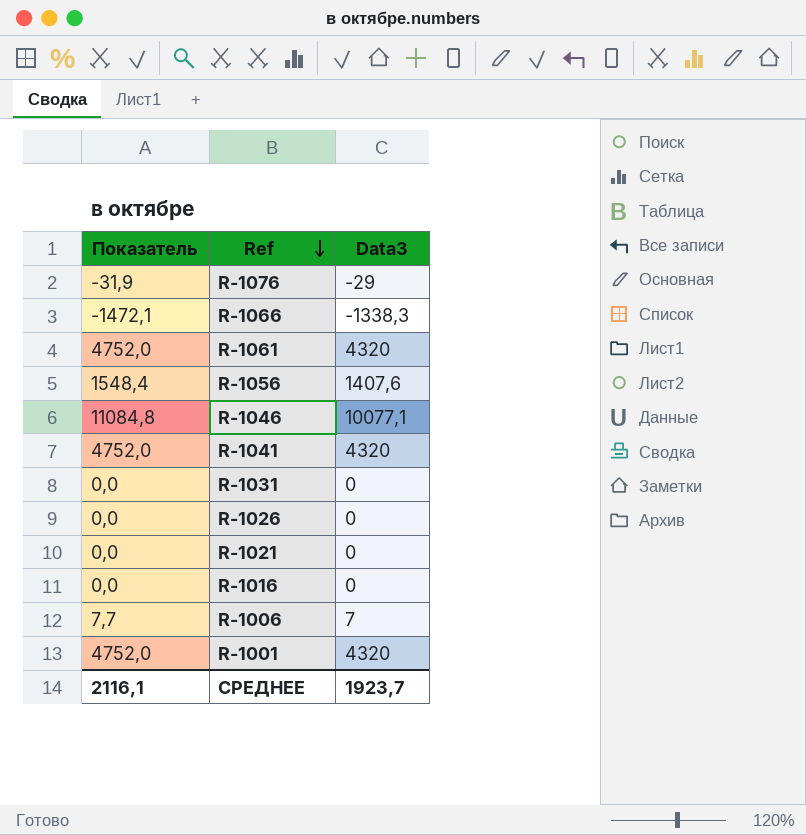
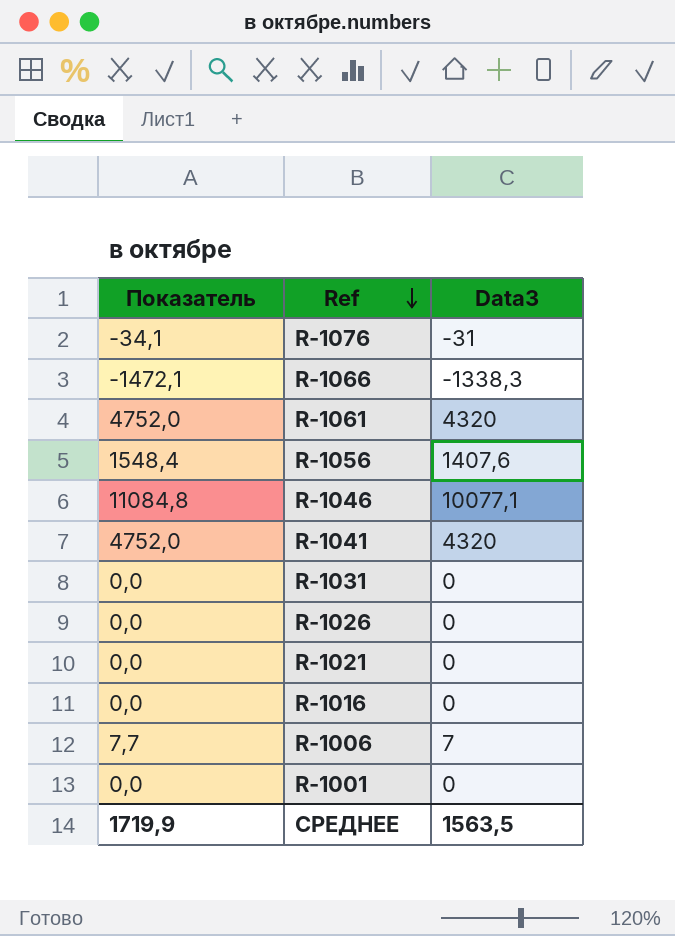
R-1076 | Показатель: -31,9 -> -34,1
R-1076 | Data3: -29 -> -31
R-1001 | Показатель: 4752,0 -> 0,0
R-1001 | Data3: 4320 -> 0
СРЕДНЕЕ | Показатель: 2116,1 -> 1719,9
СРЕДНЕЕ | Data3: 1923,7 -> 1563,5

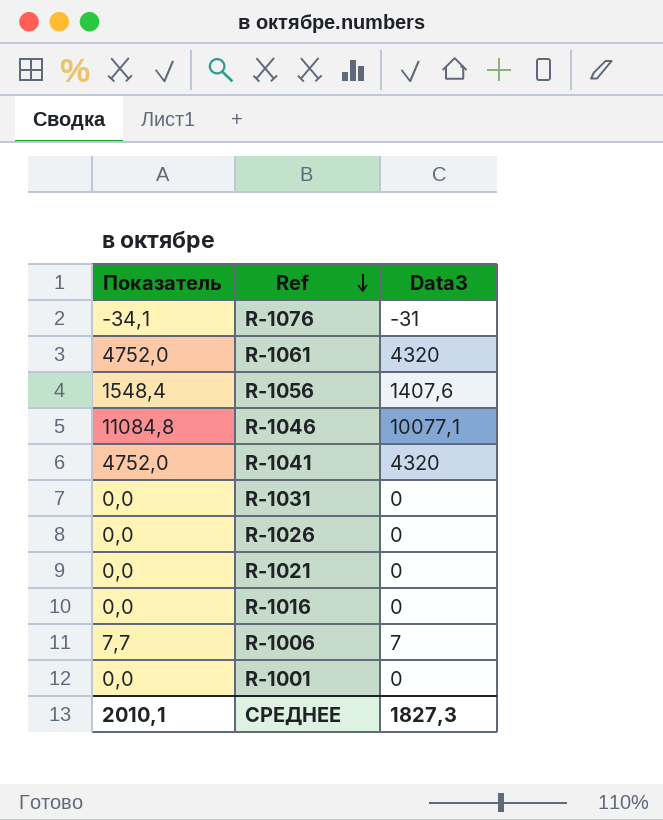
row R-1066: -1472,1 | -1338,3 -> none
СРЕДНЕЕ | Показатель: 1719,9 -> 2010,1
СРЕДНЕЕ | Data3: 1563,5 -> 1827,3

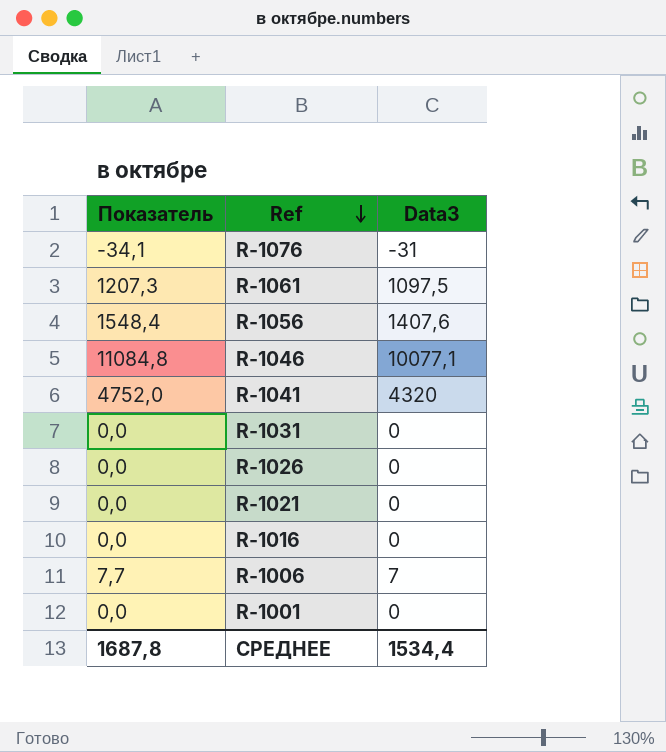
R-1061 | Показатель: 4752,0 -> 1207,3
R-1061 | Data3: 4320 -> 1097,5
СРЕДНЕЕ | Показатель: 2010,1 -> 1687,8
СРЕДНЕЕ | Data3: 1827,3 -> 1534,4

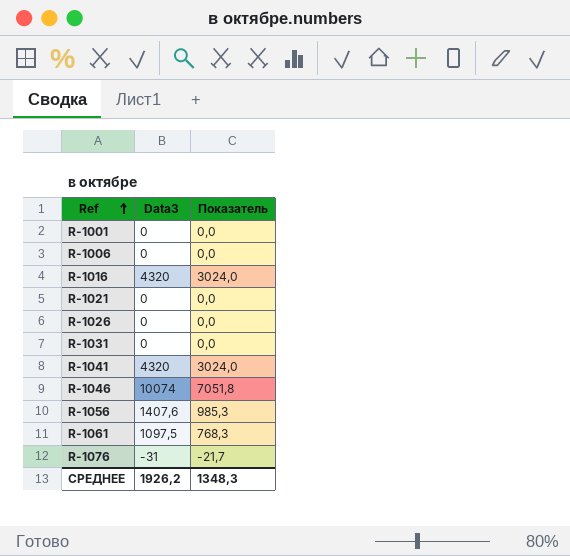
row order: Ref descending -> Ref ascending
column Показатель | formula: [Data3] * 1,1 -> [Data3] * 0,7
column Показатель | position: 1 -> 3
R-1006 | Data3: 7 -> 0
R-1016 | Data3: 0 -> 4320
R-1046 | Data3: 10077,1 -> 10074
СРЕДНЕЕ | Data3: 1534,4 -> 1926,2
СРЕДНЕЕ | Показатель: 1687,8 -> 1348,3

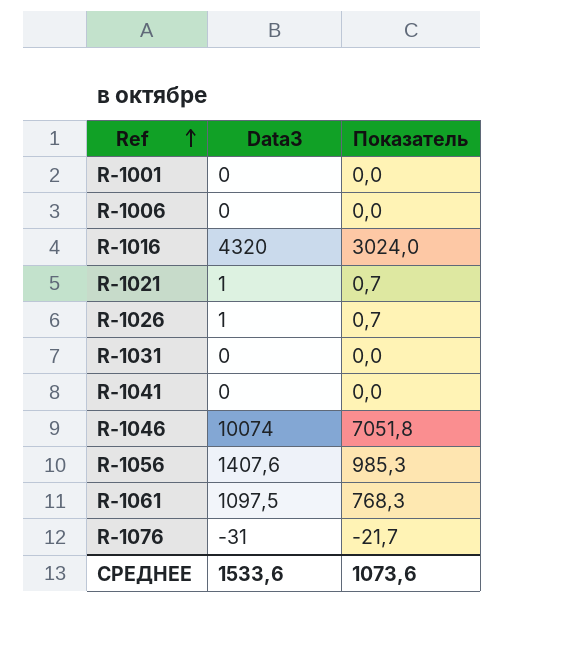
R-1021 | Data3: 0 -> 1
R-1021 | Показатель: 0,0 -> 0,7
R-1026 | Data3: 0 -> 1
R-1026 | Показатель: 0,0 -> 0,7
R-1041 | Data3: 4320 -> 0
R-1041 | Показатель: 3024,0 -> 0,0
СРЕДНЕЕ | Data3: 1926,2 -> 1533,6
СРЕДНЕЕ | Показатель: 1348,3 -> 1073,6

